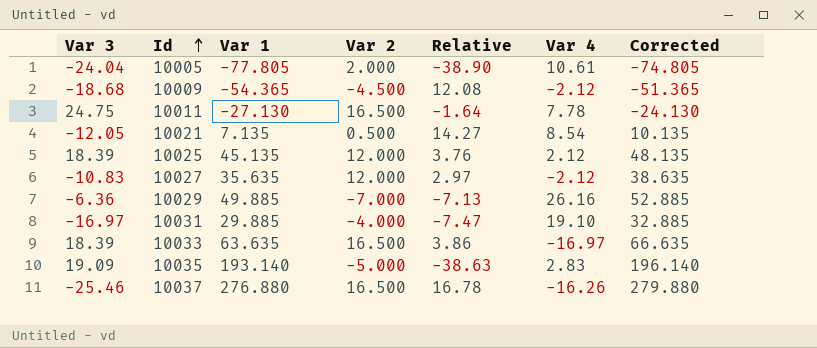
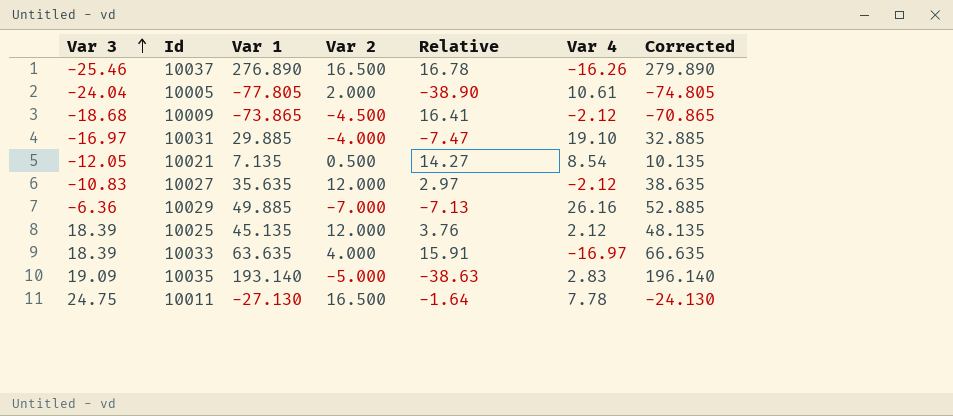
row order: Id ascending -> Var 3 ascending
10037 | Var 1: 276.880 -> 276.890
10037 | Corrected: 279.880 -> 279.890
10009 | Var 1: -54.365 -> -73.865
10009 | Relative: 12.08 -> 16.41
10009 | Corrected: -51.365 -> -70.865
10033 | Var 2: 16.500 -> 4.000
10033 | Relative: 3.86 -> 15.91

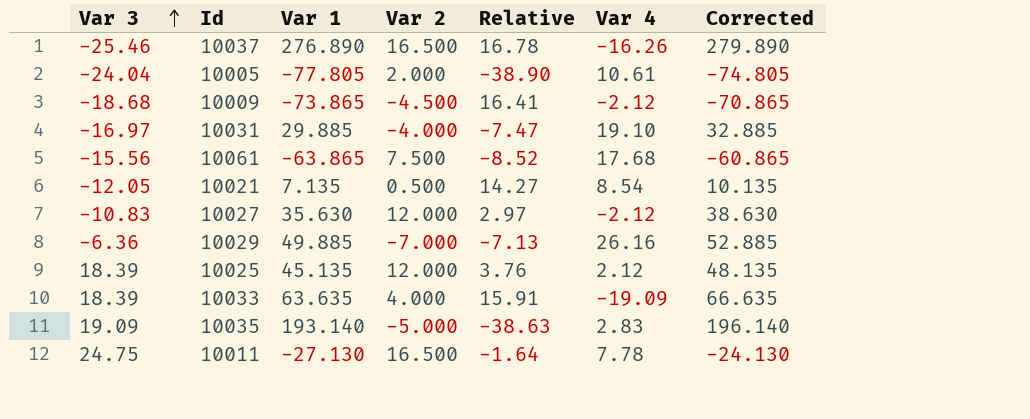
row 10061: none -> -15.56 | -63.865 | 7.500 | -8.52 | 17.68 | -60.865
10027 | Var 1: 35.635 -> 35.630
10027 | Corrected: 38.635 -> 38.630
10033 | Var 4: -16.97 -> -19.09

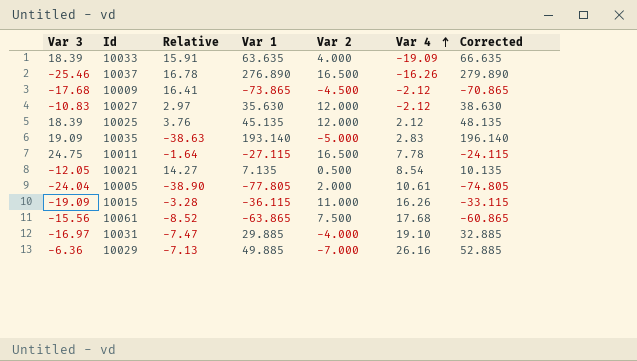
row order: Var 3 ascending -> Var 4 ascending
column Relative | position: 5 -> 3
10009 | Var 3: -18.68 -> -17.68
10011 | Var 1: -27.130 -> -27.115
10011 | Corrected: -24.130 -> -24.115
row 10015: none -> -19.09 | -3.28 | -36.115 | 11.000 | 16.26 | -33.115

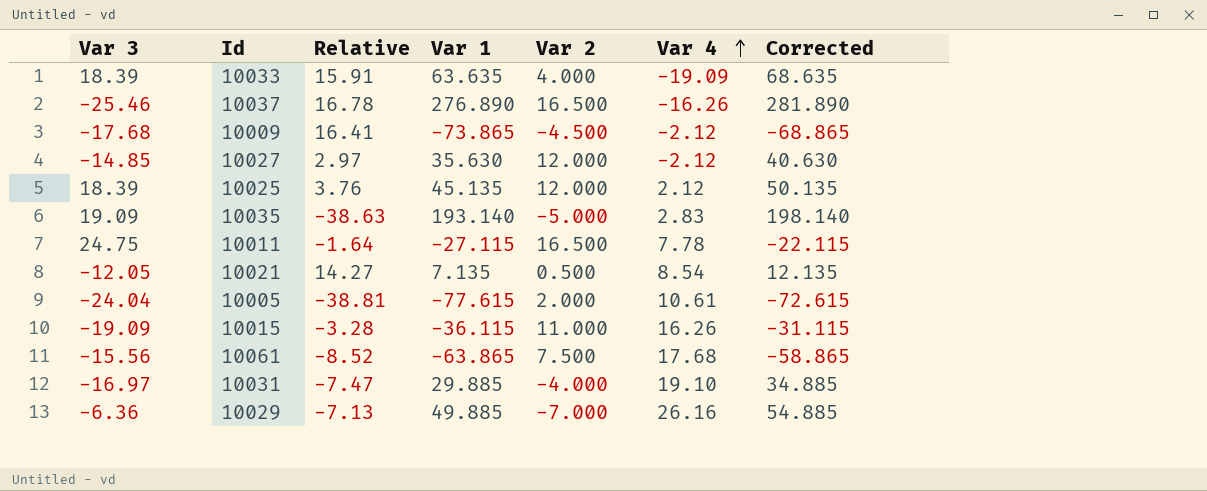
column Corrected | formula: [Var 1] + 3 -> [Var 1] + 5
10027 | Var 3: -10.83 -> -14.85
10005 | Relative: -38.90 -> -38.81
10005 | Var 1: -77.805 -> -77.615

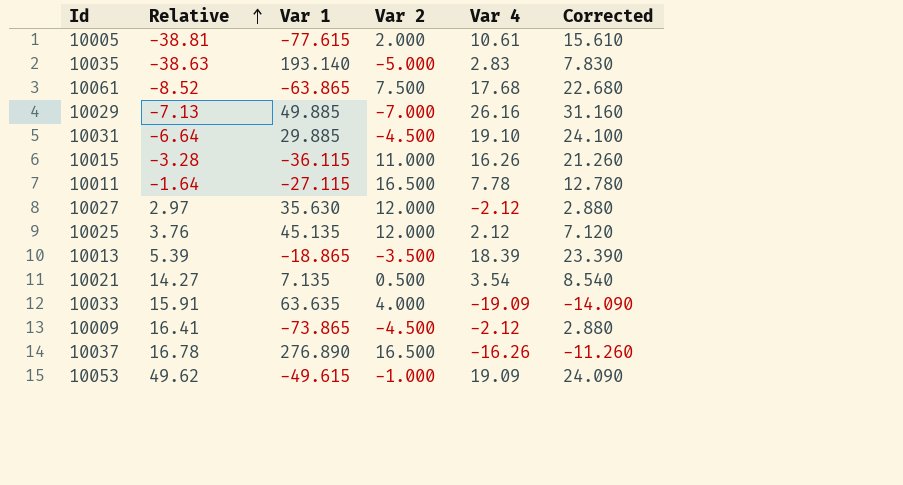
row order: Var 4 ascending -> Relative ascending
column Var 3 | position: 1 -> none
column Corrected | formula: [Var 1] + 5 -> [Var 4] + 5
10031 | Relative: -7.47 -> -6.64
10031 | Var 2: -4.000 -> -4.500
row 10013: none -> 5.39 | -18.865 | -3.500 | 18.39 | 23.390
10021 | Var 4: 8.54 -> 3.54
row 10053: none -> 49.62 | -49.615 | -1.000 | 19.09 | 24.090

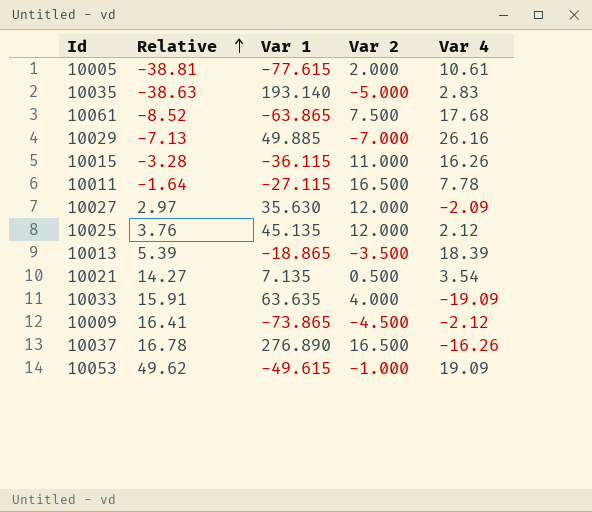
column Corrected | formula: [Var 4] + 5 -> none
row 10031: -6.64 | 29.885 | -4.500 | 19.10 | 24.100 -> none
10027 | Var 4: -2.12 -> -2.09

